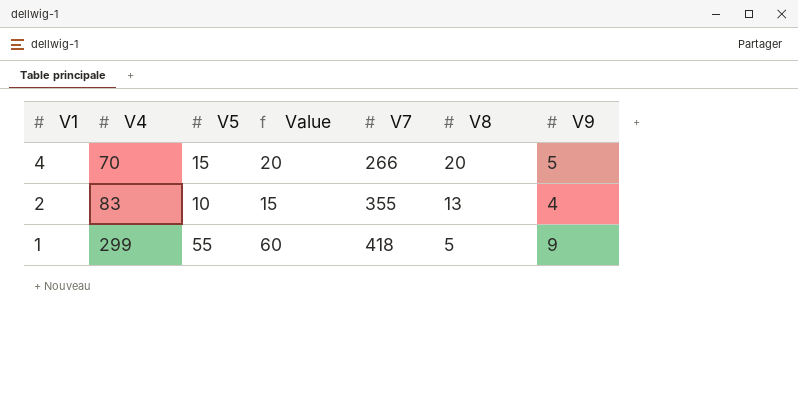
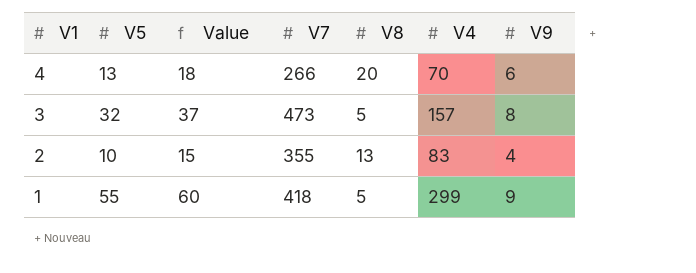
column V4 | position: 2 -> 6
4 | V5: 15 -> 13
4 | Value: 20 -> 18
4 | V9: 5 -> 6
row 3: none -> 32 | 37 | 473 | 5 | 157 | 8

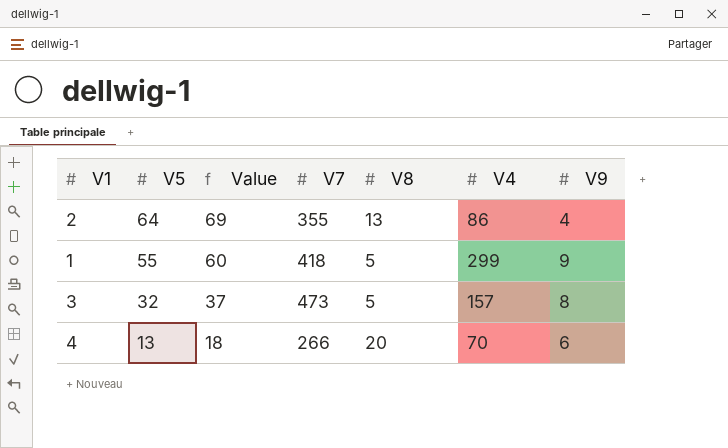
row order: V1 descending -> V5 descending
2 | V5: 10 -> 64
2 | Value: 15 -> 69
2 | V4: 83 -> 86

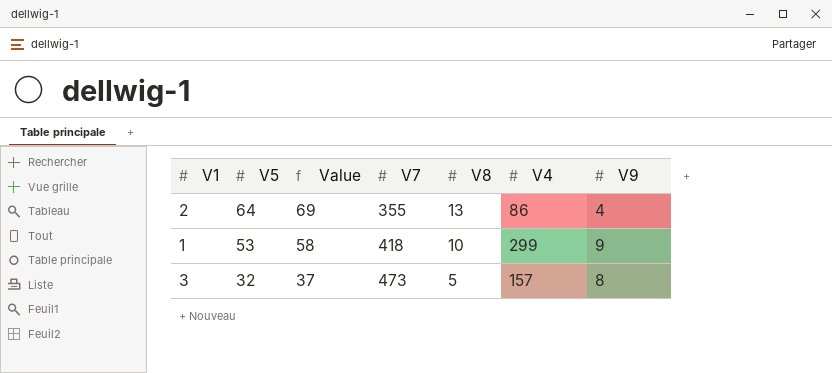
row 4: 13 | 18 | 266 | 20 | 70 | 6 -> none
1 | V5: 55 -> 53
1 | Value: 60 -> 58
1 | V8: 5 -> 10

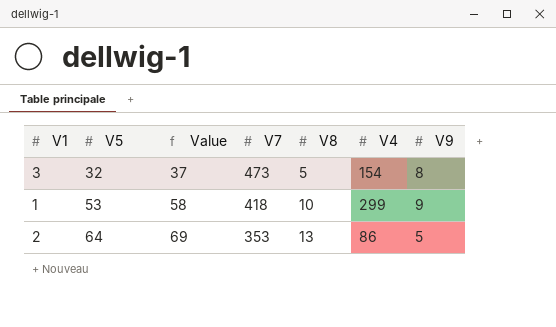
row order: V5 descending -> V5 ascending
3 | V4: 157 -> 154
2 | V7: 355 -> 353
2 | V9: 4 -> 5

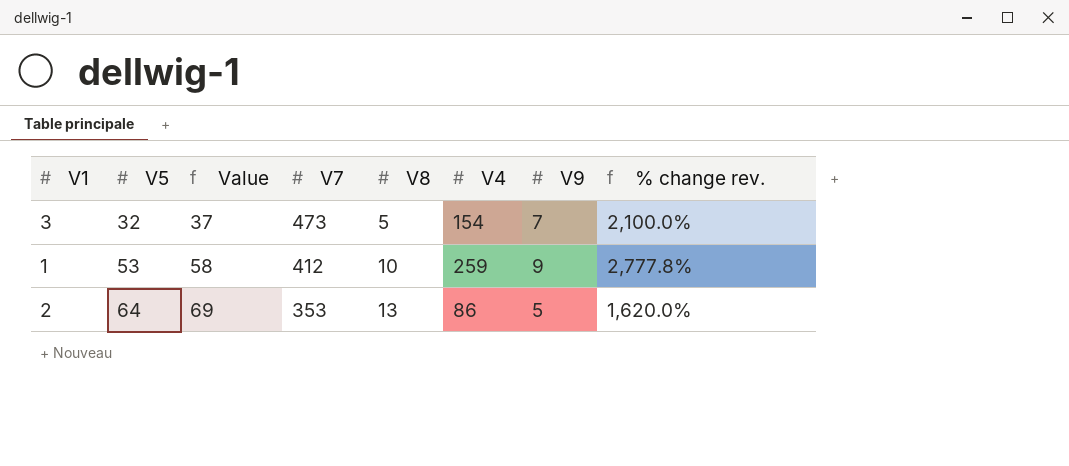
column % change rev. | formula: none -> ([V4] - [V9]) / [V9]
3 | V9: 8 -> 7
1 | V7: 418 -> 412
1 | V4: 299 -> 259

